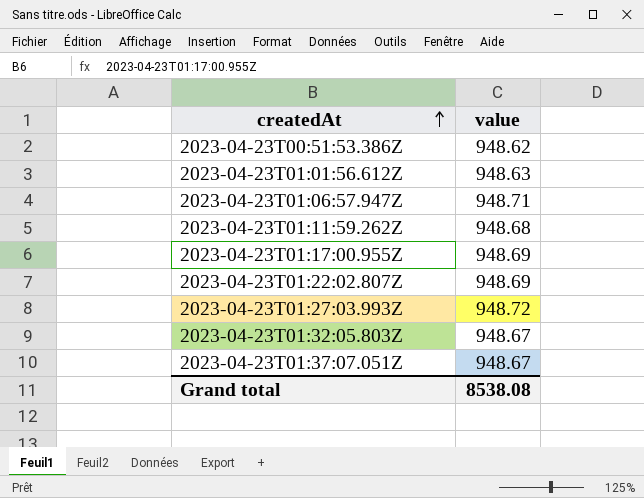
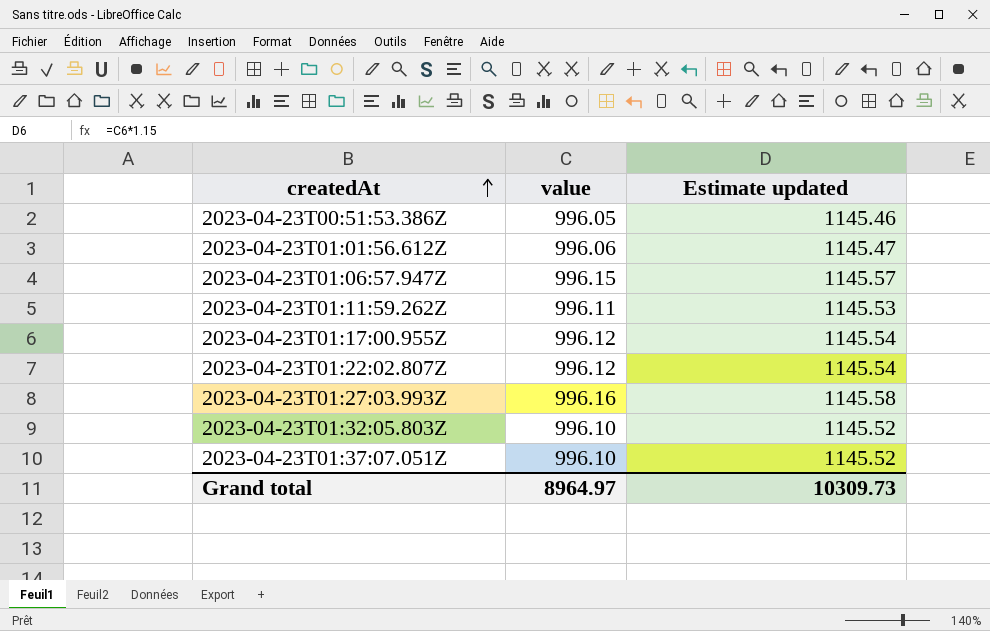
column Estimate updated | formula: none -> [value] * 1.15
2023-04-23T00:51:53.386Z | value: 948.62 -> 996.05
2023-04-23T01:01:56.612Z | value: 948.63 -> 996.06
2023-04-23T01:06:57.947Z | value: 948.71 -> 996.15
2023-04-23T01:11:59.262Z | value: 948.68 -> 996.11
2023-04-23T01:17:00.955Z | value: 948.69 -> 996.12
2023-04-23T01:22:02.807Z | value: 948.69 -> 996.12
2023-04-23T01:27:03.993Z | value: 948.72 -> 996.16
2023-04-23T01:32:05.803Z | value: 948.67 -> 996.10
2023-04-23T01:37:07.051Z | value: 948.67 -> 996.10
Grand total | value: 8538.08 -> 8964.97

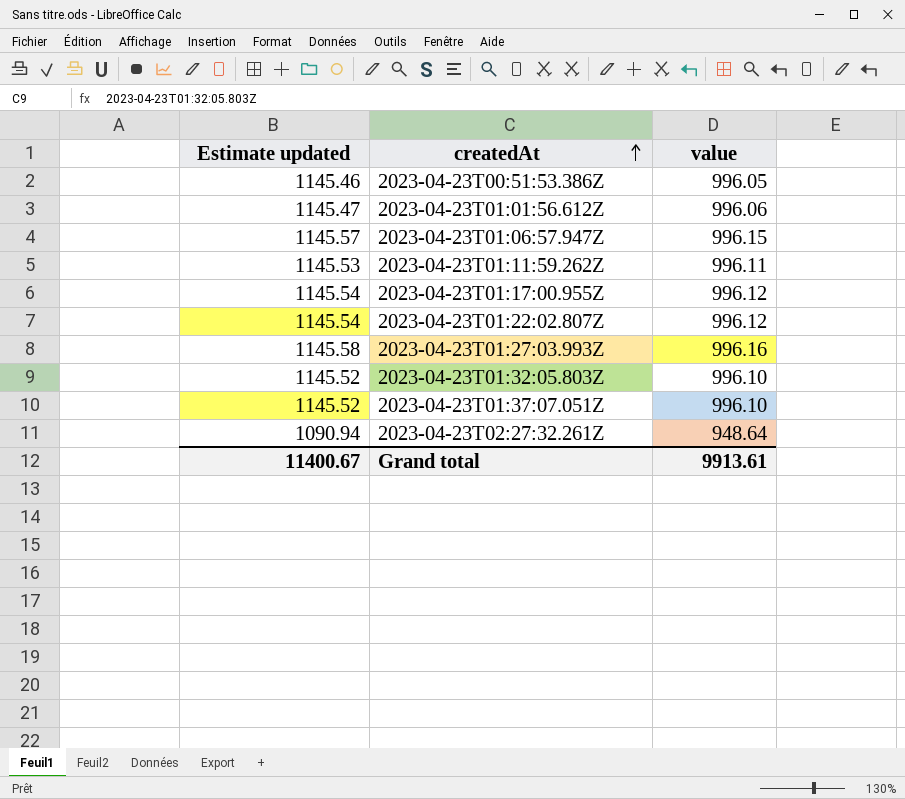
column Estimate updated | position: 3 -> 1
row 2023-04-23T02:27:32.261Z: none -> 1090.94 | 948.64
Grand total | Estimate updated: 10309.73 -> 11400.67
Grand total | value: 8964.97 -> 9913.61

